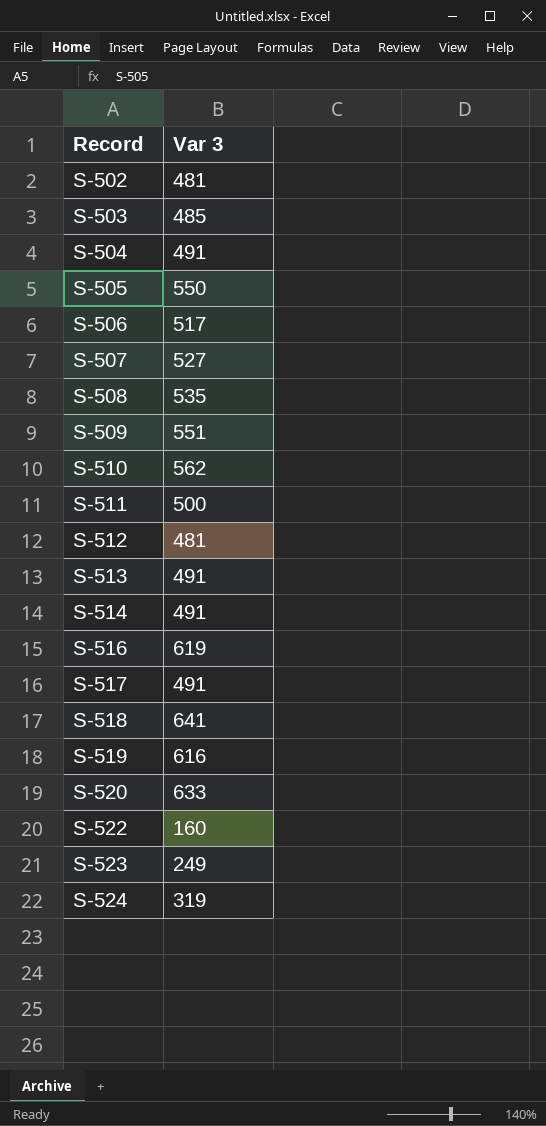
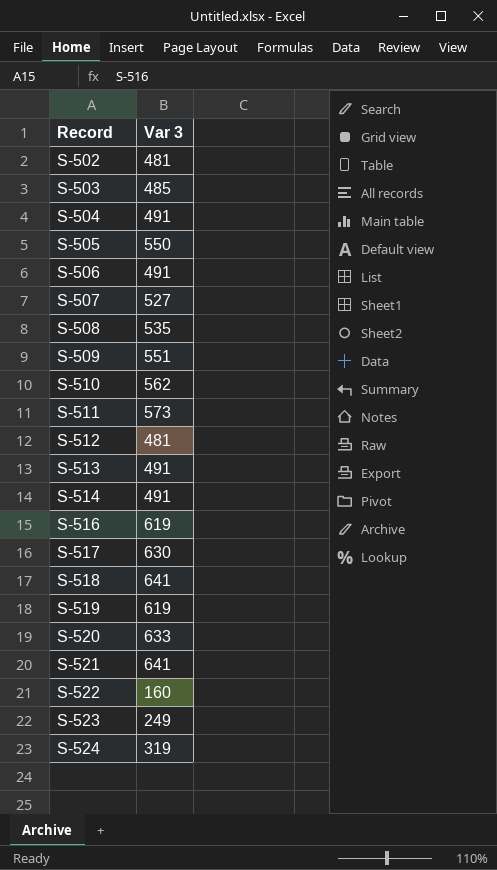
S-506 | Var 3: 517 -> 491
S-511 | Var 3: 500 -> 573
S-517 | Var 3: 491 -> 630
S-519 | Var 3: 616 -> 619
row S-521: none -> 641

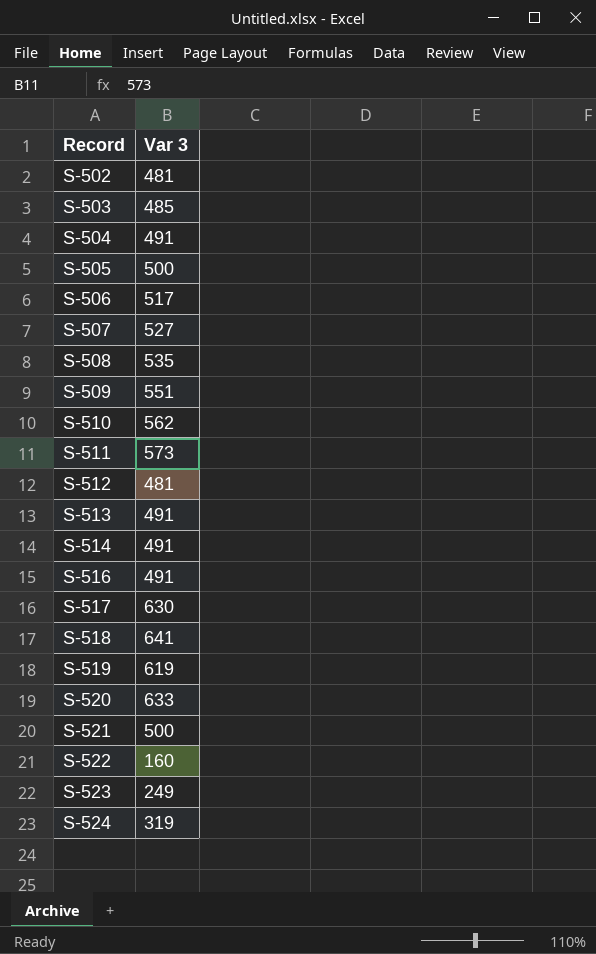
S-505 | Var 3: 550 -> 500
S-506 | Var 3: 491 -> 517
S-516 | Var 3: 619 -> 491
S-521 | Var 3: 641 -> 500

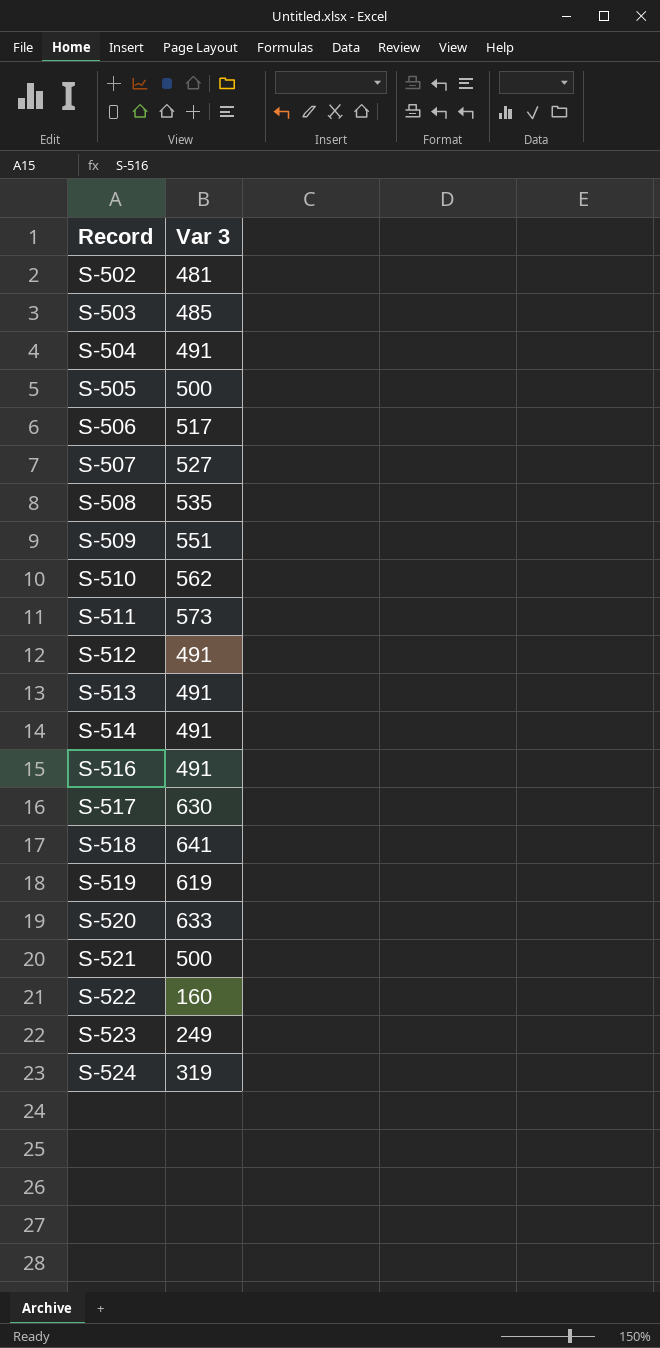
S-512 | Var 3: 481 -> 491

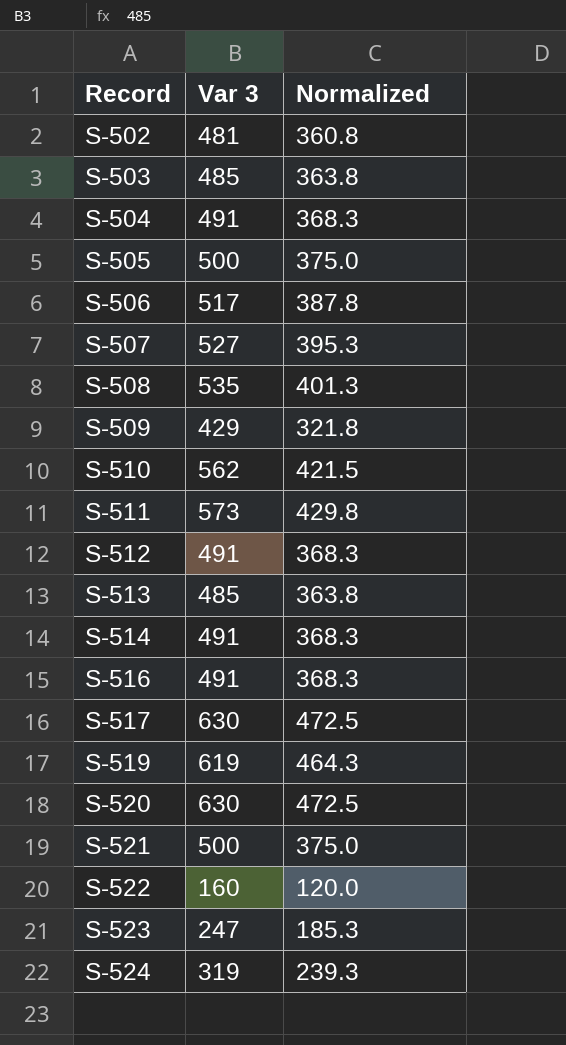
column Normalized | formula: none -> [Var 3] * 0.75
row S-518: 641 -> none
S-509 | Var 3: 551 -> 429
S-513 | Var 3: 491 -> 485
S-520 | Var 3: 633 -> 630
S-523 | Var 3: 249 -> 247

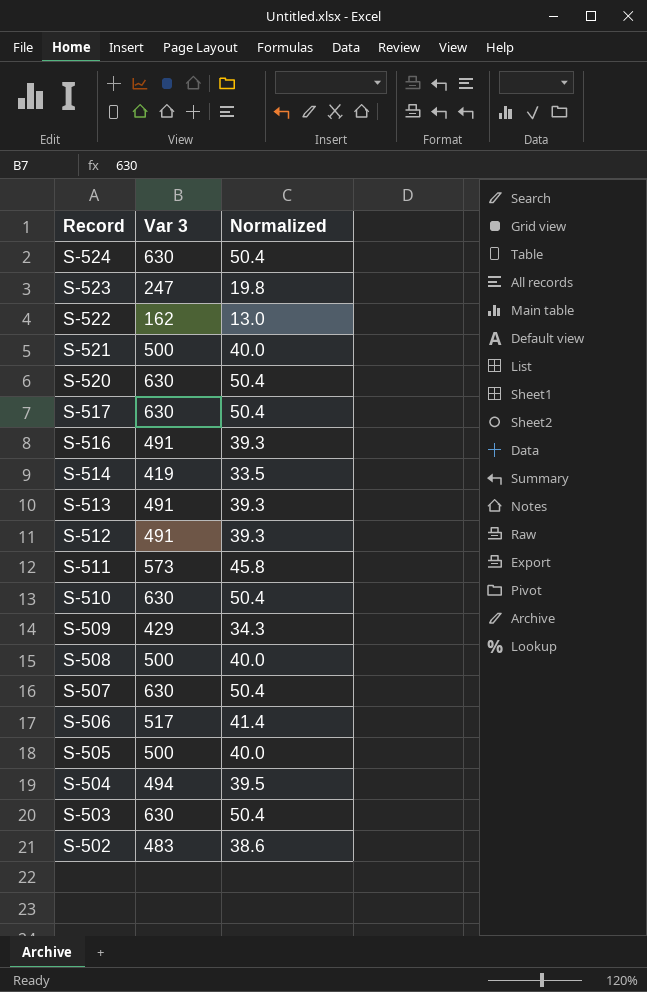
row order: Record ascending -> Record descending
column Normalized | formula: [Var 3] * 0.75 -> [Var 3] * 0.08
row S-519: 619 | 464.3 -> none
S-524 | Var 3: 319 -> 630
S-522 | Var 3: 160 -> 162
S-514 | Var 3: 491 -> 419
S-513 | Var 3: 485 -> 491
S-510 | Var 3: 562 -> 630
S-508 | Var 3: 535 -> 500
S-507 | Var 3: 527 -> 630
S-504 | Var 3: 491 -> 494
S-503 | Var 3: 485 -> 630
S-502 | Var 3: 481 -> 483

